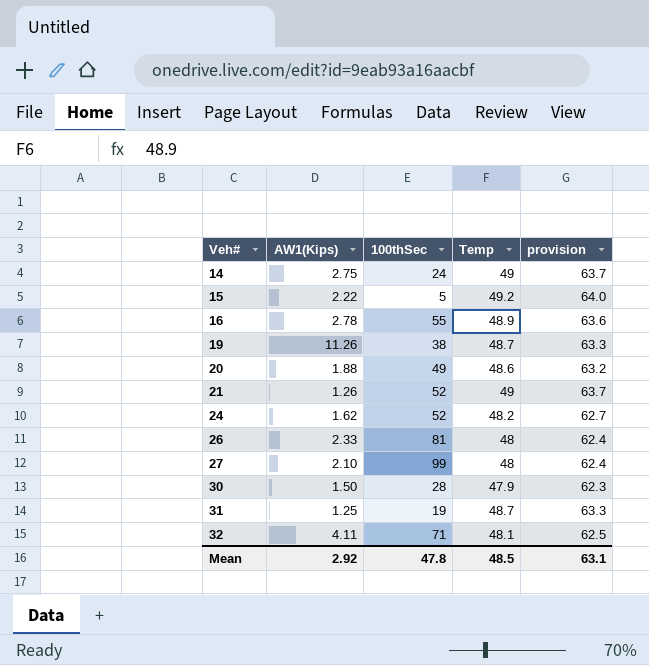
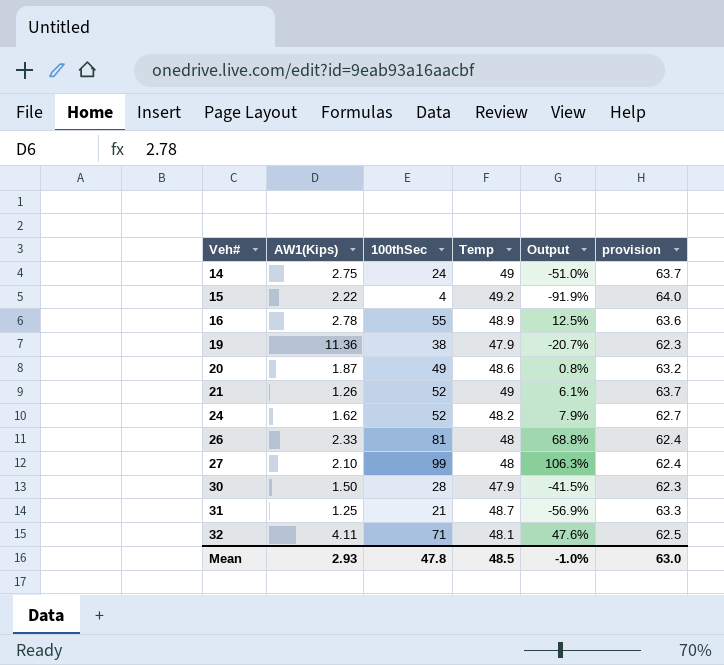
column Output | formula: none -> ([100thSec] - [Temp]) / [Temp]
15 | 100thSec: 5 -> 4
19 | AW1(Kips): 11.26 -> 11.36
19 | Temp: 48.7 -> 47.9
19 | provision: 63.3 -> 62.3
20 | AW1(Kips): 1.88 -> 1.87
31 | 100thSec: 19 -> 21
Mean | AW1(Kips): 2.92 -> 2.93
Mean | provision: 63.1 -> 63.0

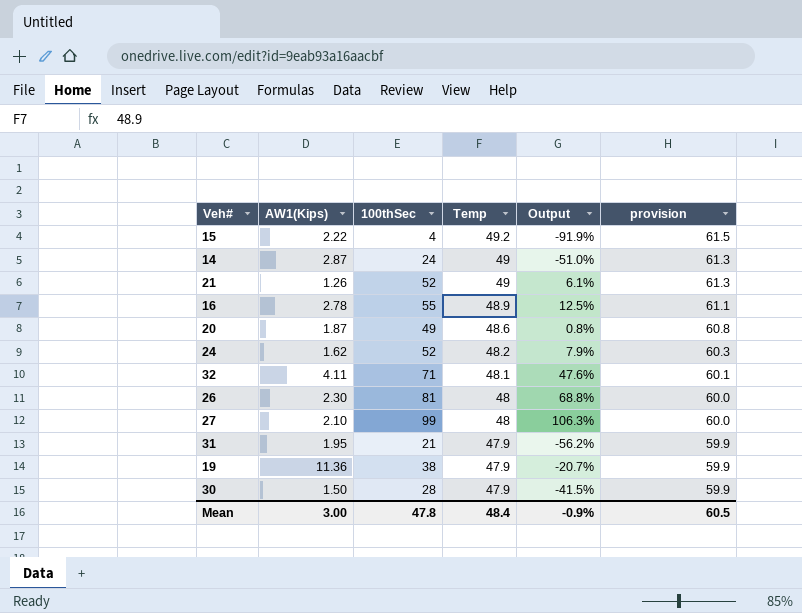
row order: Veh# ascending -> Temp descending
column provision | formula: [Temp] * 1.3 -> [Temp] * 1.25
14 | AW1(Kips): 2.75 -> 2.87
26 | AW1(Kips): 2.33 -> 2.30
31 | AW1(Kips): 1.25 -> 1.95
31 | Temp: 48.7 -> 47.9
31 | Output: -56.9% -> -56.2%
Mean | AW1(Kips): 2.93 -> 3.00
Mean | Temp: 48.5 -> 48.4
Mean | Output: -1.0% -> -0.9%
Mean | provision: 63.0 -> 60.5

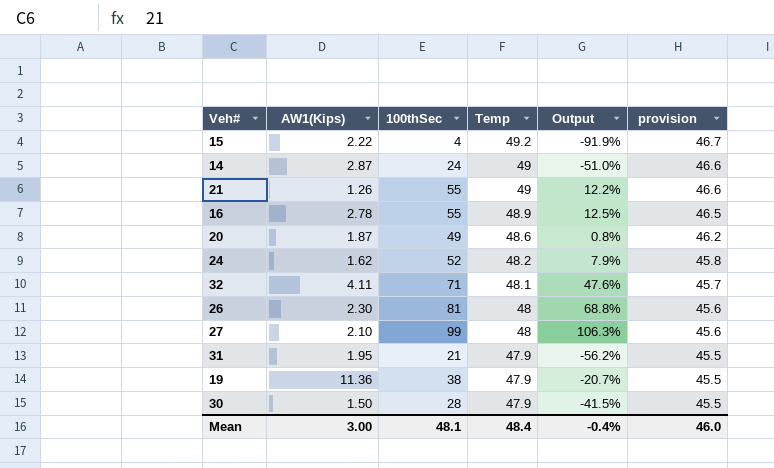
column provision | formula: [Temp] * 1.25 -> [Temp] * 0.95
21 | 100thSec: 52 -> 55
21 | Output: 6.1% -> 12.2%
Mean | 100thSec: 47.8 -> 48.1
Mean | Output: -0.9% -> -0.4%
Mean | provision: 60.5 -> 46.0

